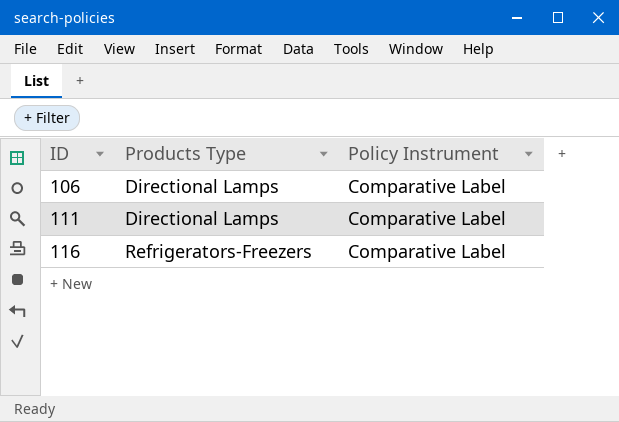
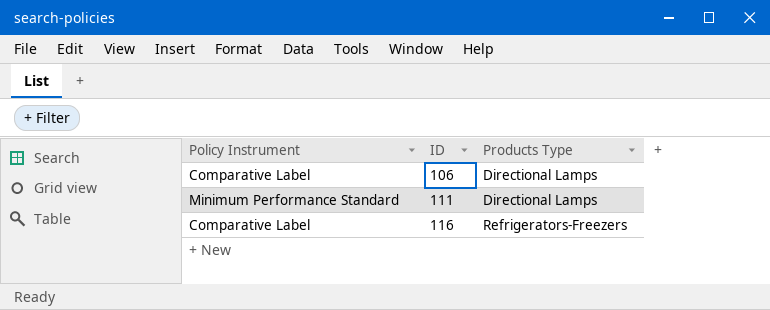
column Policy Instrument | position: 3 -> 1
111 | Policy Instrument: Comparative Label -> Minimum Performance Standard

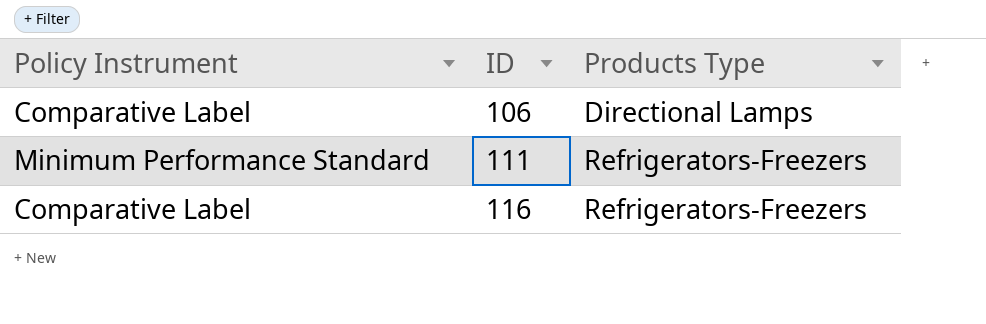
111 | Products Type: Directional Lamps -> Refrigerators-Freezers

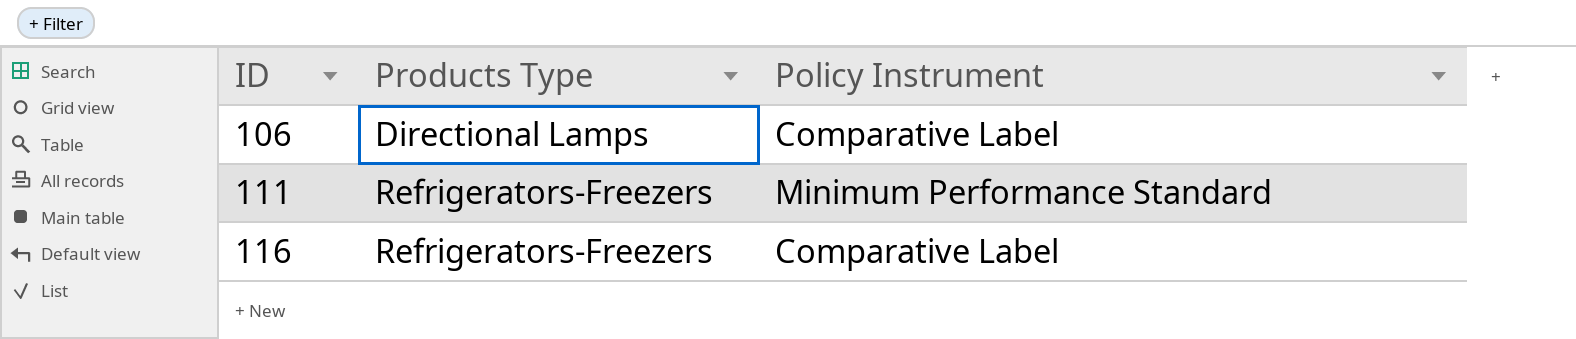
column Policy Instrument | position: 1 -> 3

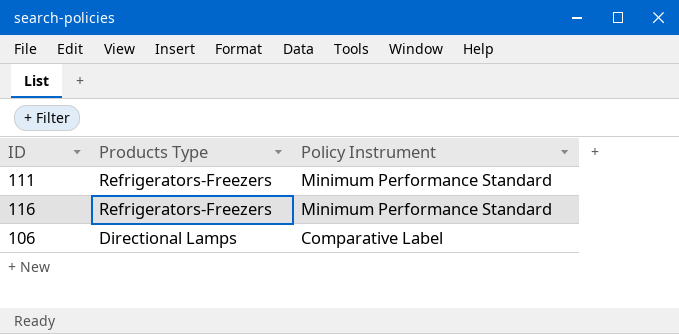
row order: ID ascending -> Products Type descending
116 | Policy Instrument: Comparative Label -> Minimum Performance Standard

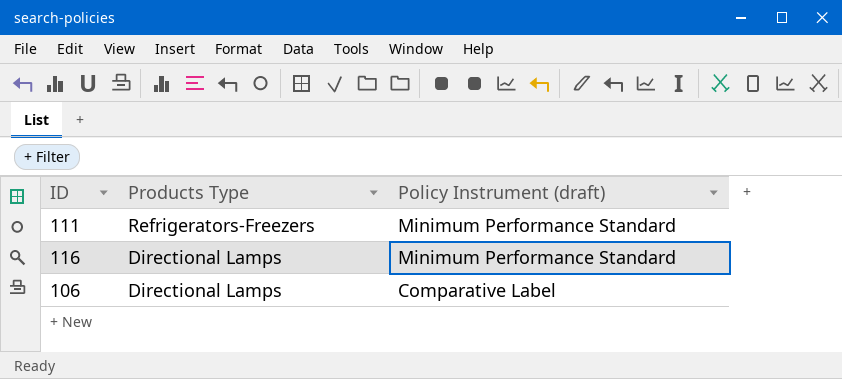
column name: Policy Instrument -> Policy Instrument (draft)
116 | Products Type: Refrigerators-Freezers -> Directional Lamps

